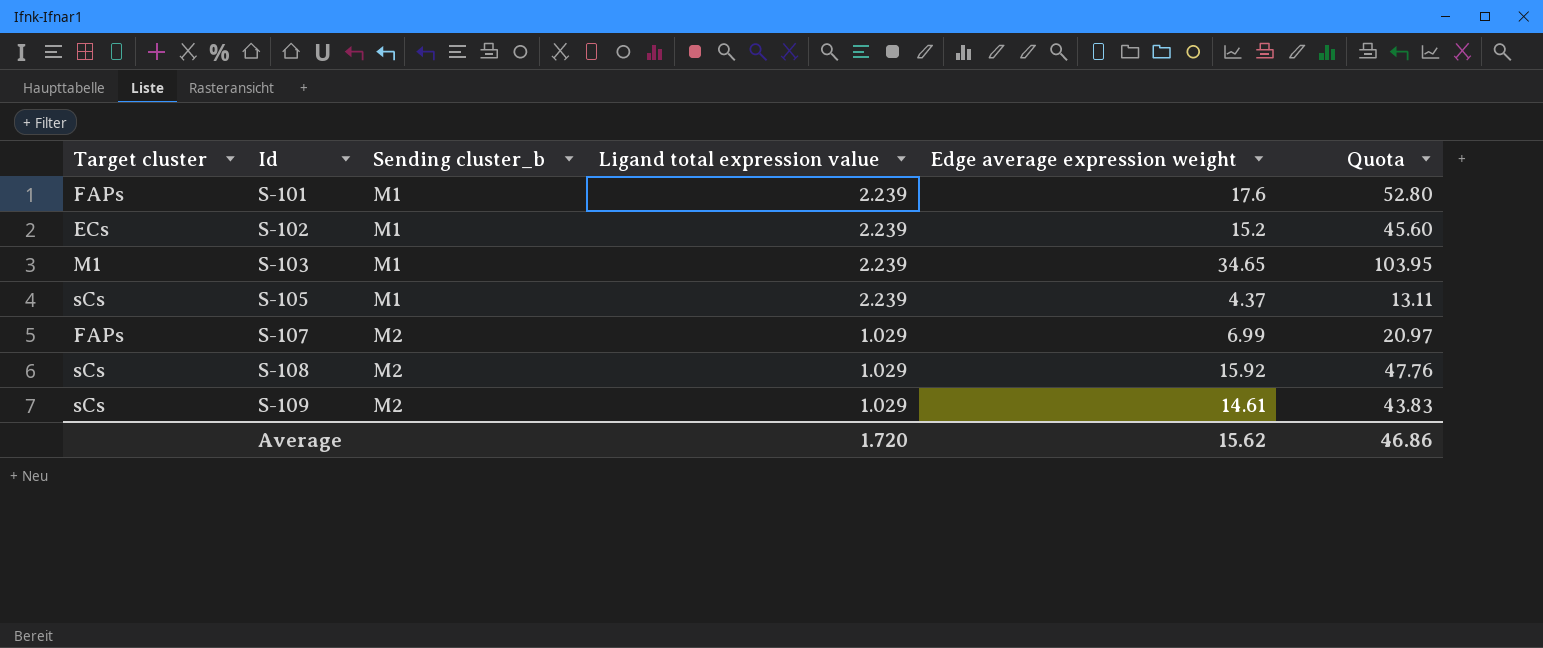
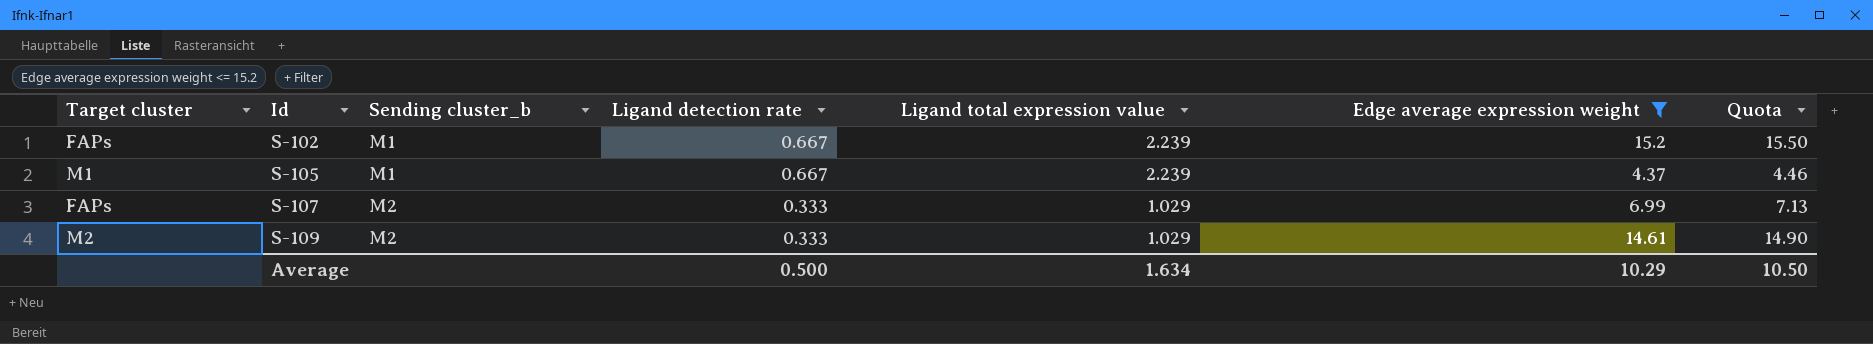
filter: none -> Edge average expression weight <= 15.2
column Ligand detection rate | position: none -> 4
column Quota | formula: [Edge average expression weight] * 3 -> [Edge average expression weight] * 1.02
S-102 | Target cluster: ECs -> FAPs
S-105 | Target cluster: sCs -> M1
S-109 | Target cluster: sCs -> M2
Average | Ligand total expression value: 1.720 -> 1.634
Average | Edge average expression weight: 15.62 -> 10.29
Average | Quota: 46.86 -> 10.50

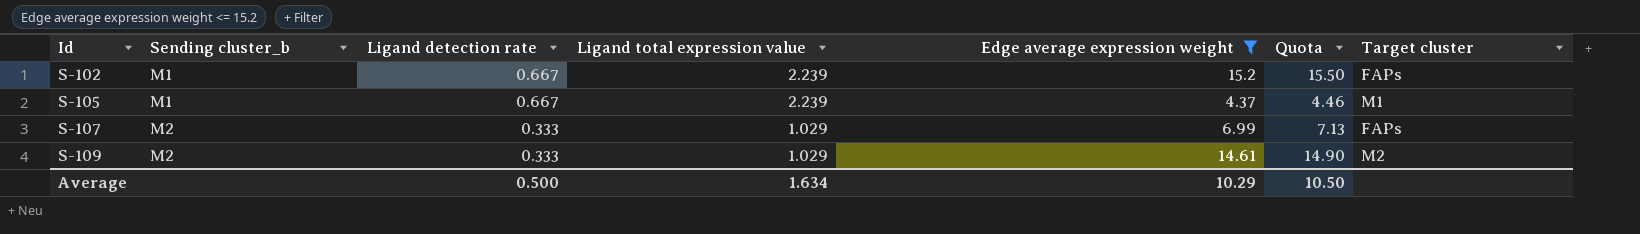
column Target cluster | position: 1 -> 7

